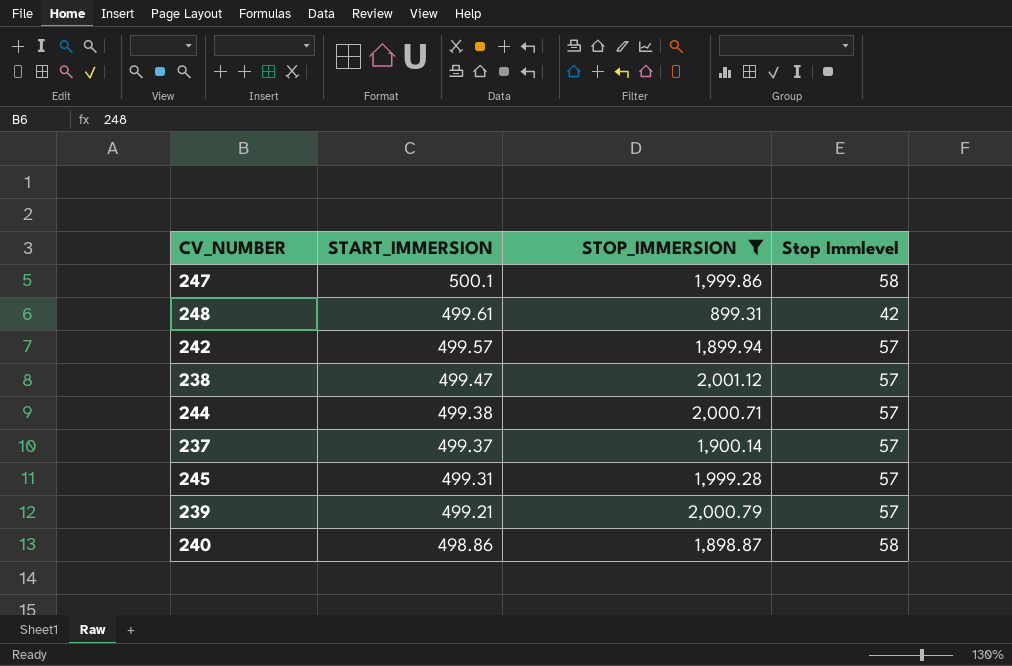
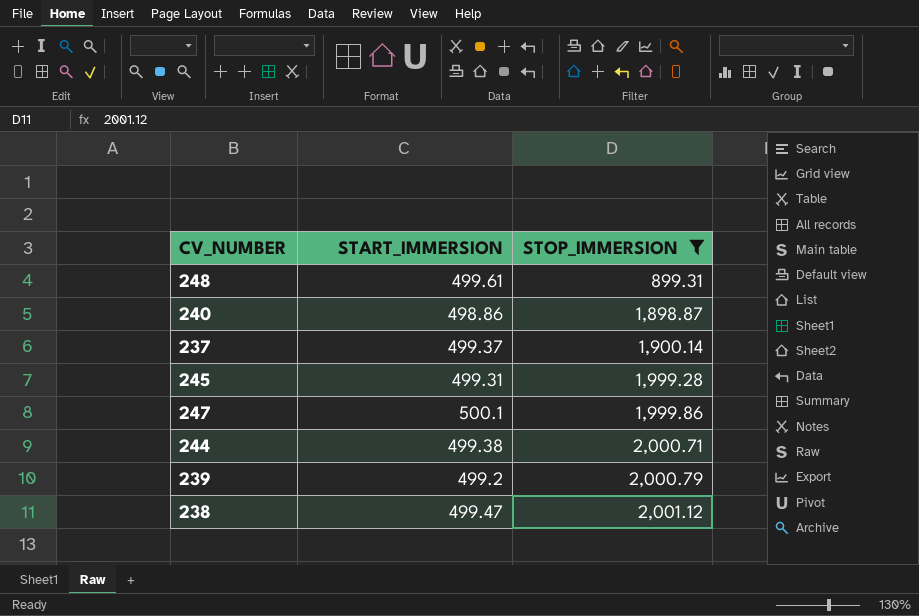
row order: START_IMMERSION descending -> STOP_IMMERSION ascending
column Stop Immlevel | position: 4 -> none
row 242: 499.57 | 1,899.94 | 57 -> none
239 | START_IMMERSION: 499.21 -> 499.2

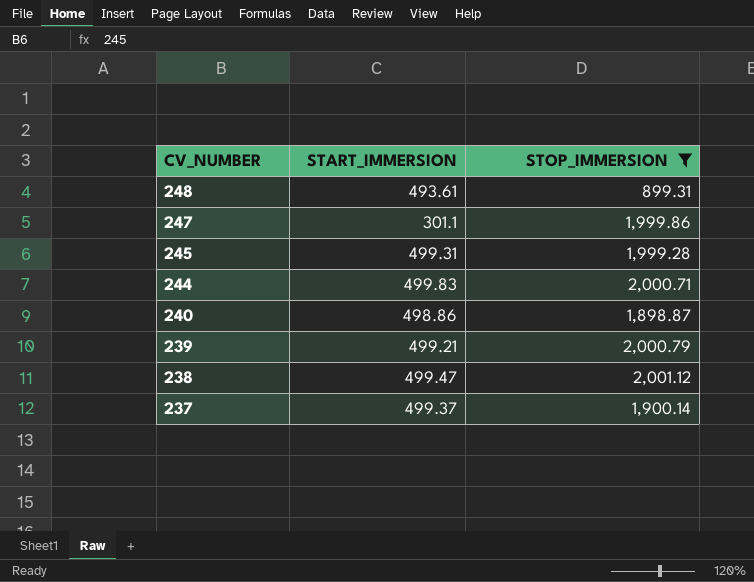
row order: STOP_IMMERSION ascending -> CV_NUMBER descending
248 | START_IMMERSION: 499.61 -> 493.61
247 | START_IMMERSION: 500.1 -> 301.1
244 | START_IMMERSION: 499.38 -> 499.83
239 | START_IMMERSION: 499.2 -> 499.21

